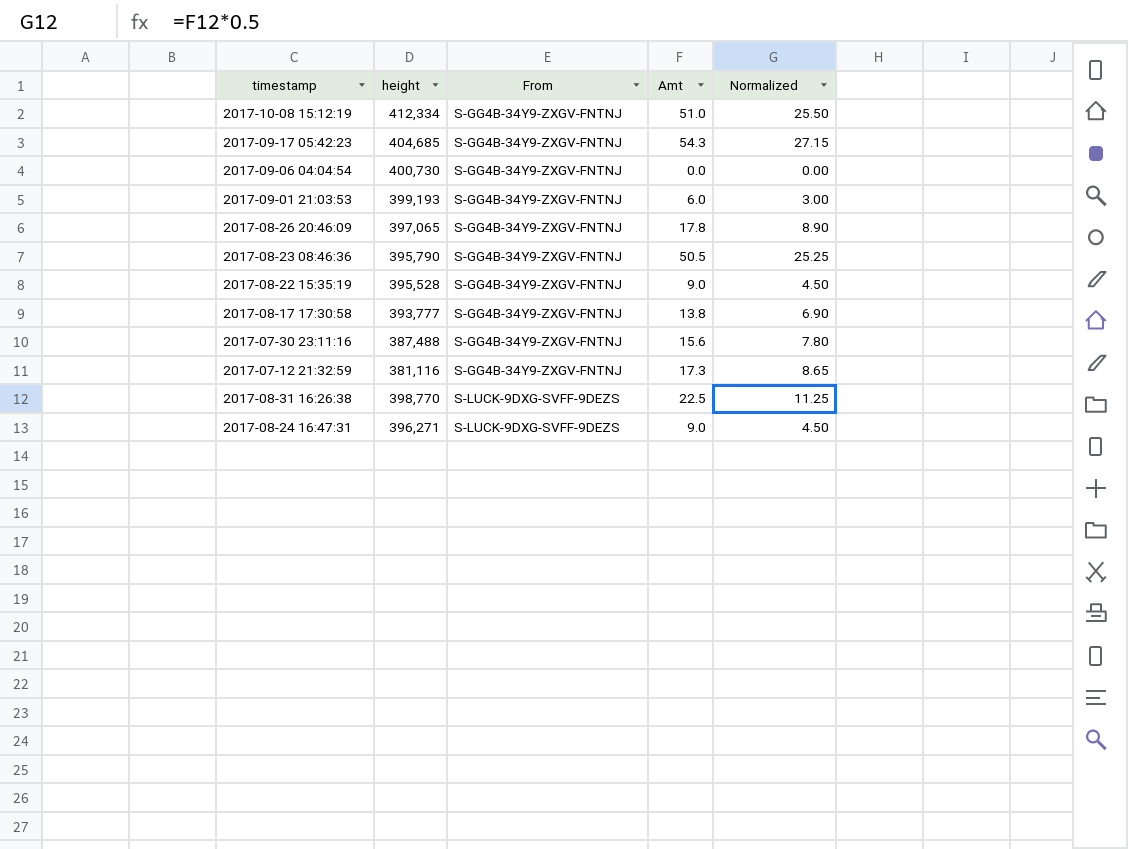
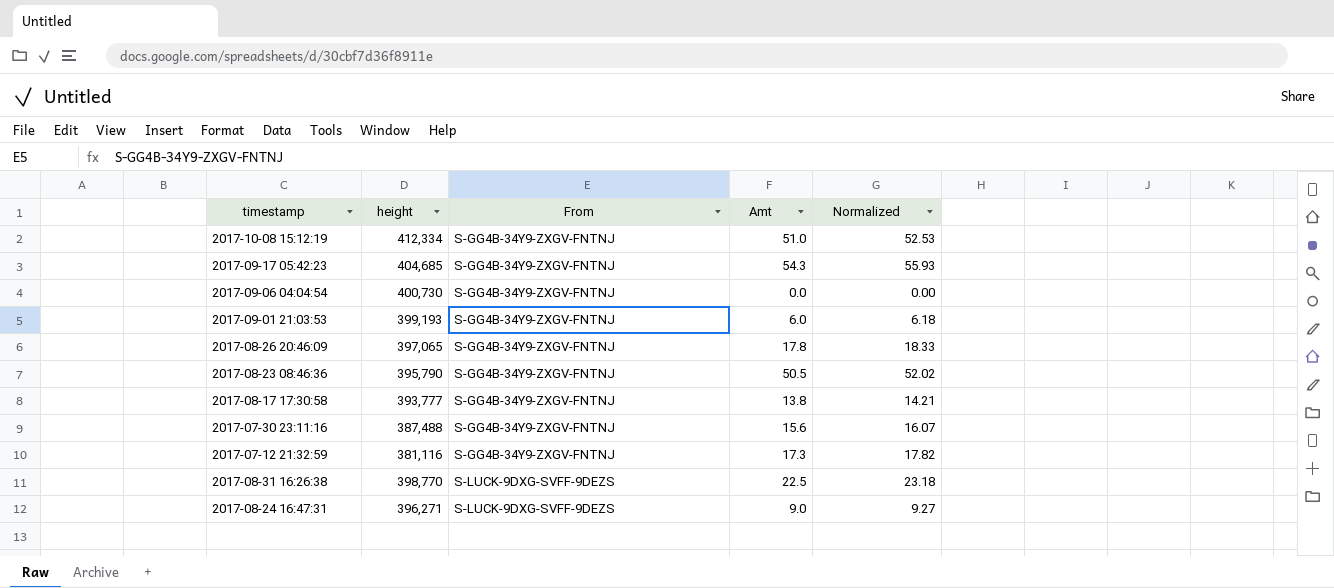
column Normalized | formula: [Amt] * 0.5 -> [Amt] * 1.03
row 2017-08-22 15:35:19: 395,528 | S-GG4B-34Y9-ZXGV-FNTNJ | 9.0 | 4.50 -> none

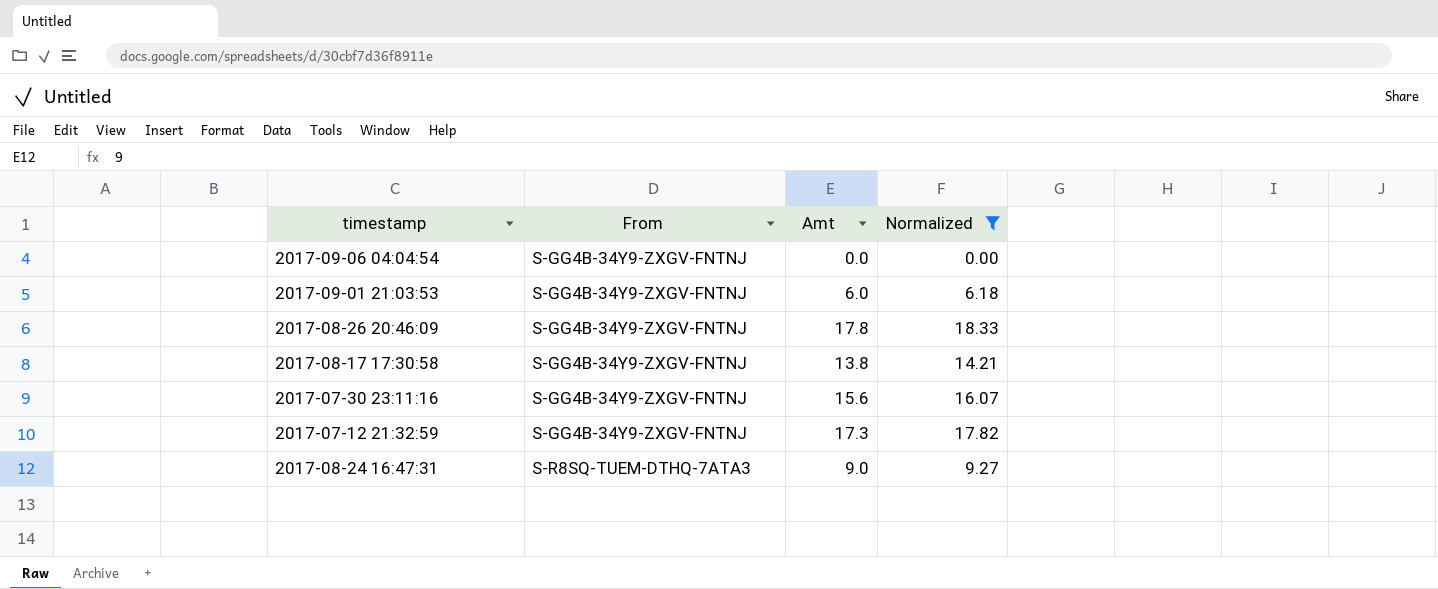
filter: none -> Normalized <= 18.33
column height | position: 2 -> none
2017-08-24 16:47:31 | From: S-LUCK-9DXG-SVFF-9DEZS -> S-R8SQ-TUEM-DTHQ-7ATA3

